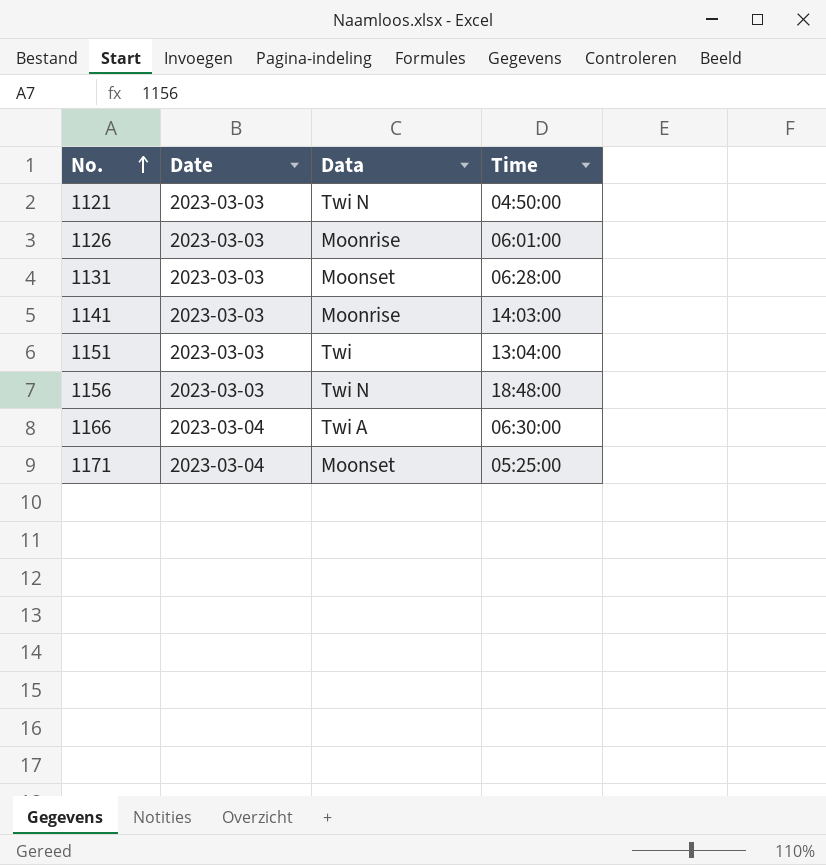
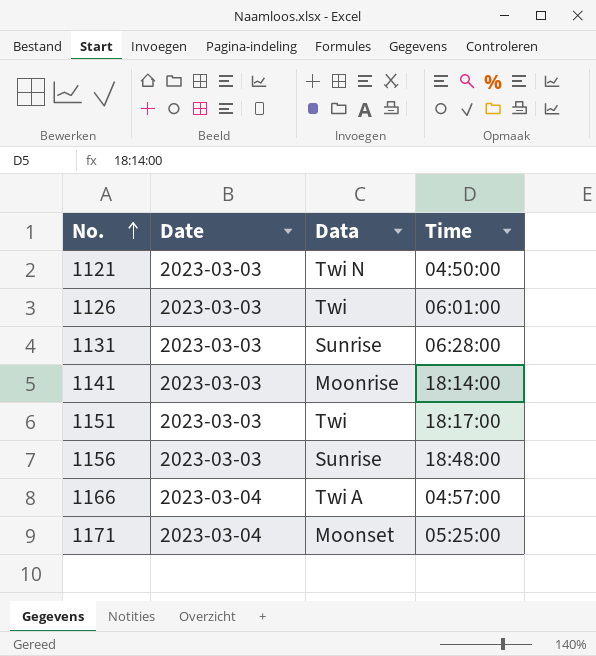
1126 | Data: Moonrise -> Twi
1131 | Data: Moonset -> Sunrise
1141 | Time: 14:03:00 -> 18:14:00
1151 | Time: 13:04:00 -> 18:17:00
1156 | Data: Twi N -> Sunrise
1166 | Time: 06:30:00 -> 04:57:00

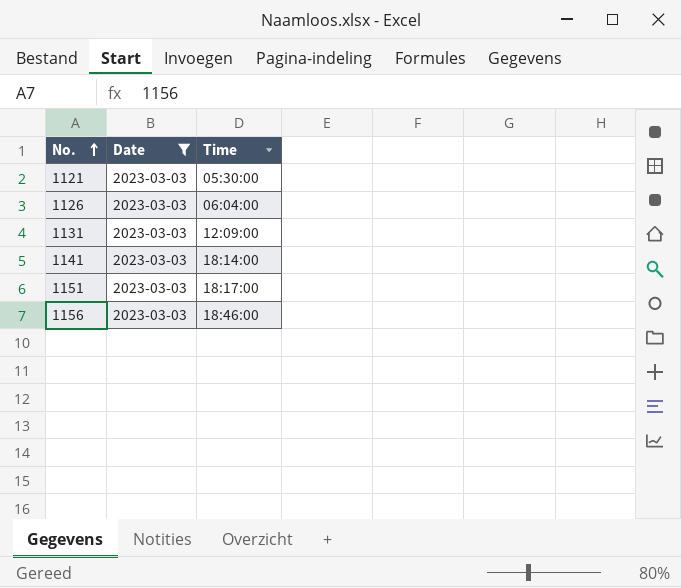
filter: none -> Date = 2023-03-03
column Data | position: 3 -> none
1121 | Time: 04:50:00 -> 05:30:00
1126 | Time: 06:01:00 -> 06:04:00
1131 | Time: 06:28:00 -> 12:09:00
1156 | Time: 18:48:00 -> 18:46:00

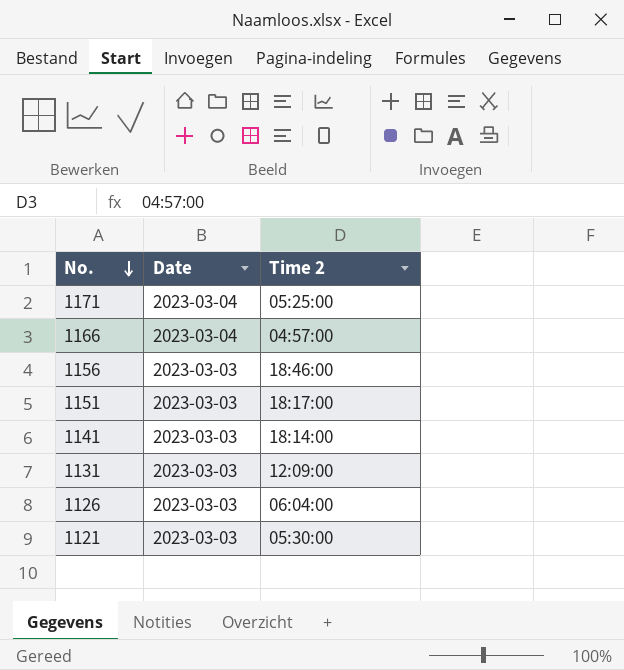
filter: Date = 2023-03-03 -> none
row order: No. ascending -> No. descending
column name: Time -> Time 2

